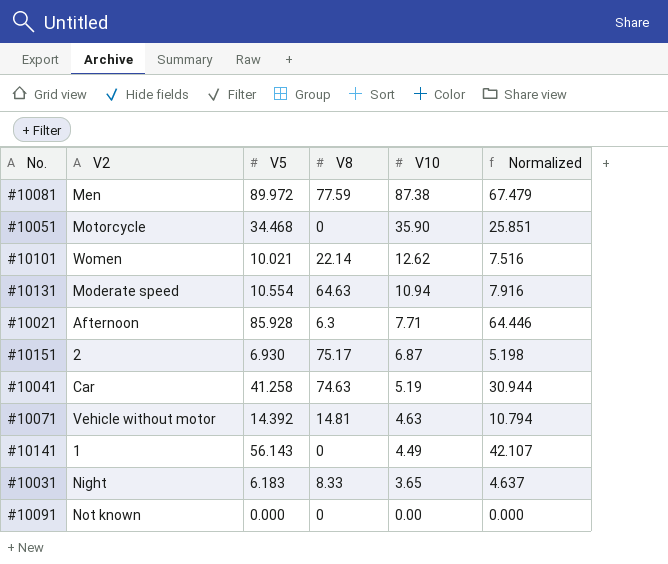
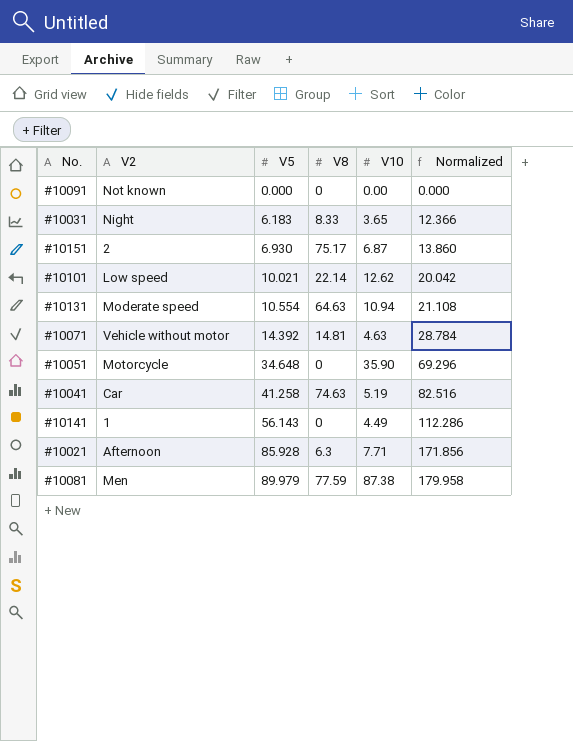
row order: V10 descending -> V5 ascending
column Normalized | formula: [V5] * 0.75 -> [V5] * 2
#10101 | V2: Women -> Low speed
#10051 | V5: 34.468 -> 34.648
#10081 | V5: 89.972 -> 89.979

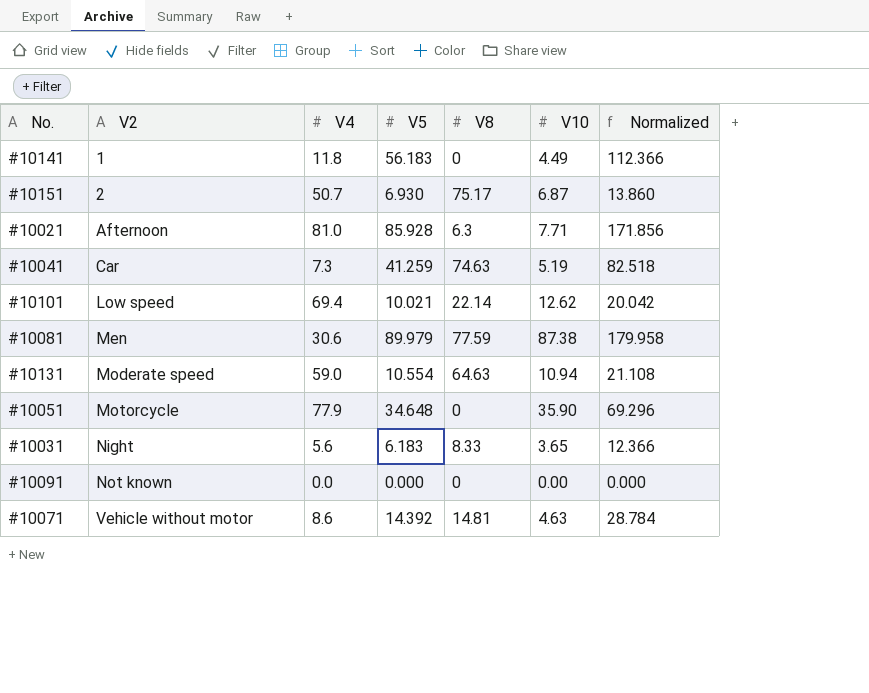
row order: V5 ascending -> V2 ascending
column V4 | position: none -> 3
#10141 | V5: 56.143 -> 56.183
#10141 | Normalized: 112.286 -> 112.366
#10041 | V5: 41.258 -> 41.259
#10041 | Normalized: 82.516 -> 82.518

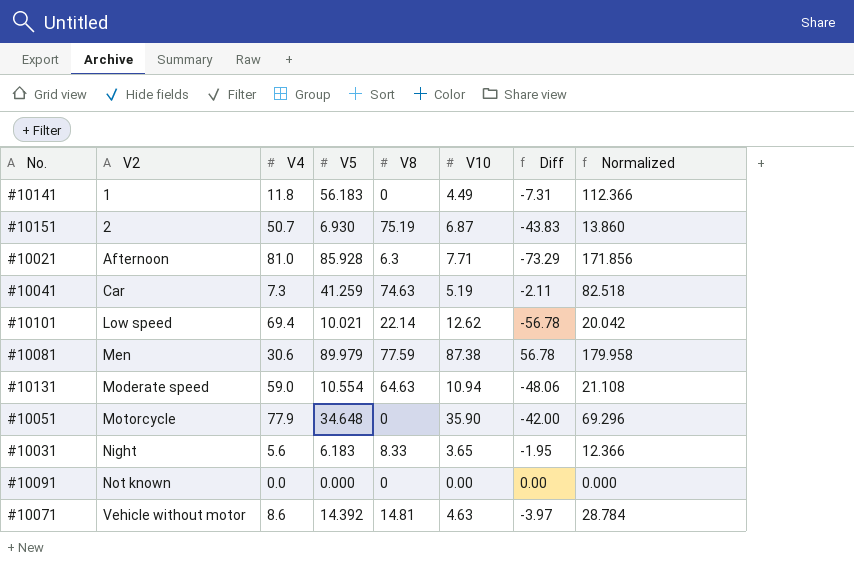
column Diff | formula: none -> [V10] - [V4]
#10151 | V8: 75.17 -> 75.19

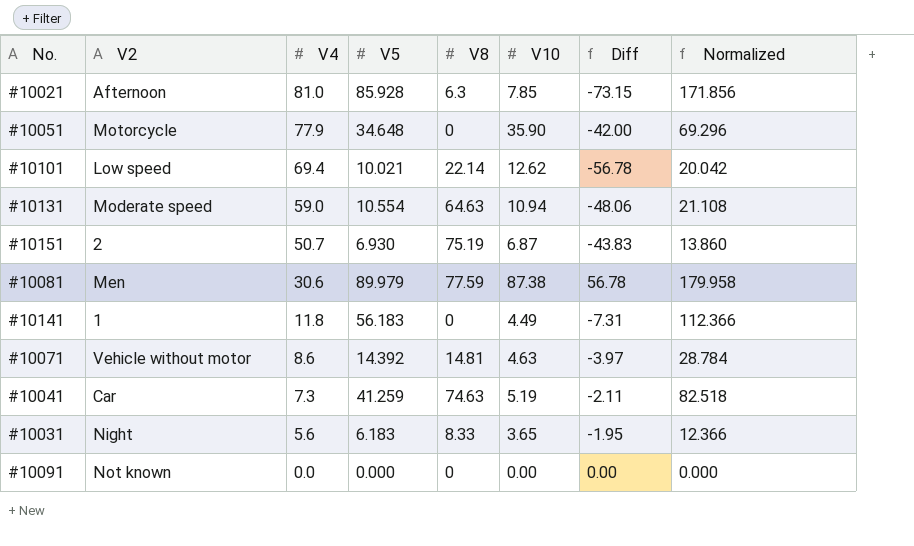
row order: V2 ascending -> V4 descending
#10021 | V10: 7.71 -> 7.85
#10021 | Diff: -73.29 -> -73.15

